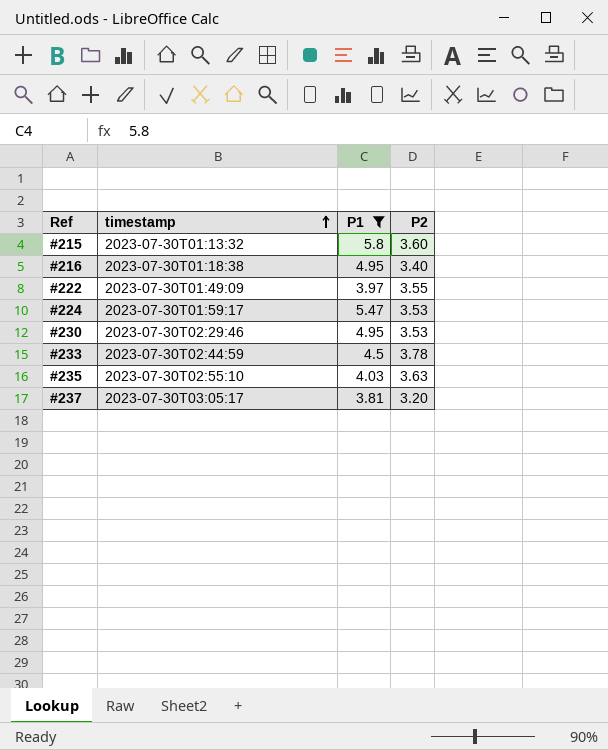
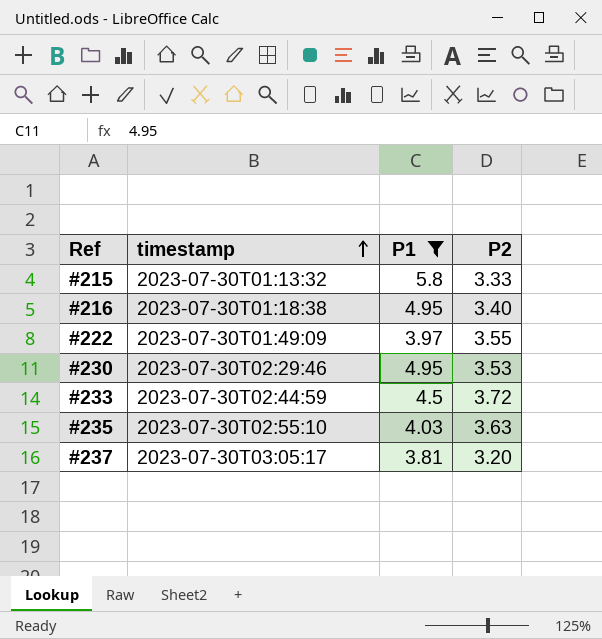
row #224: 2023-07-30T01:59:17 | 5.47 | 3.53 -> none
#215 | P2: 3.60 -> 3.33
#233 | P2: 3.78 -> 3.72

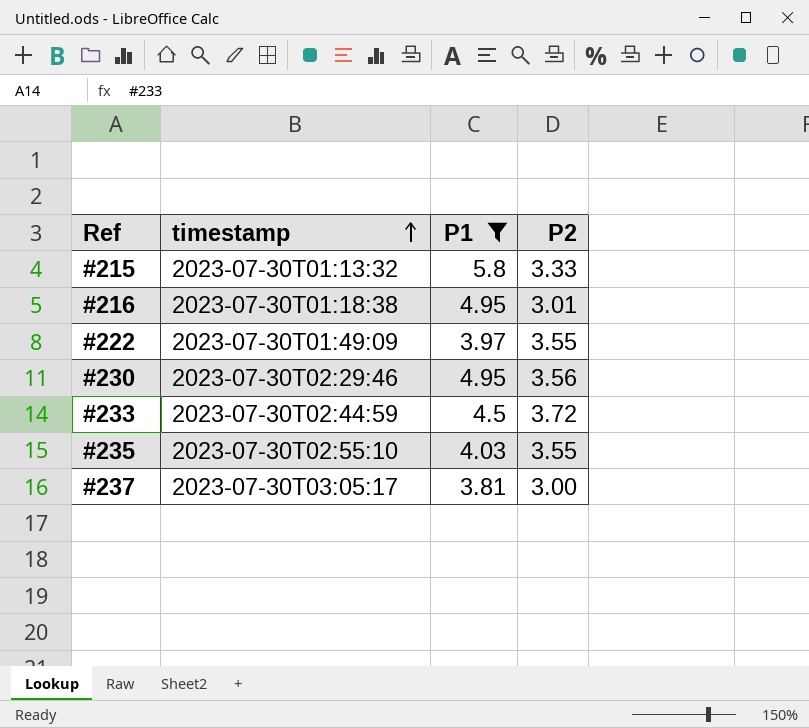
#216 | P2: 3.40 -> 3.01
#230 | P2: 3.53 -> 3.56
#235 | P2: 3.63 -> 3.55
#237 | P2: 3.20 -> 3.00

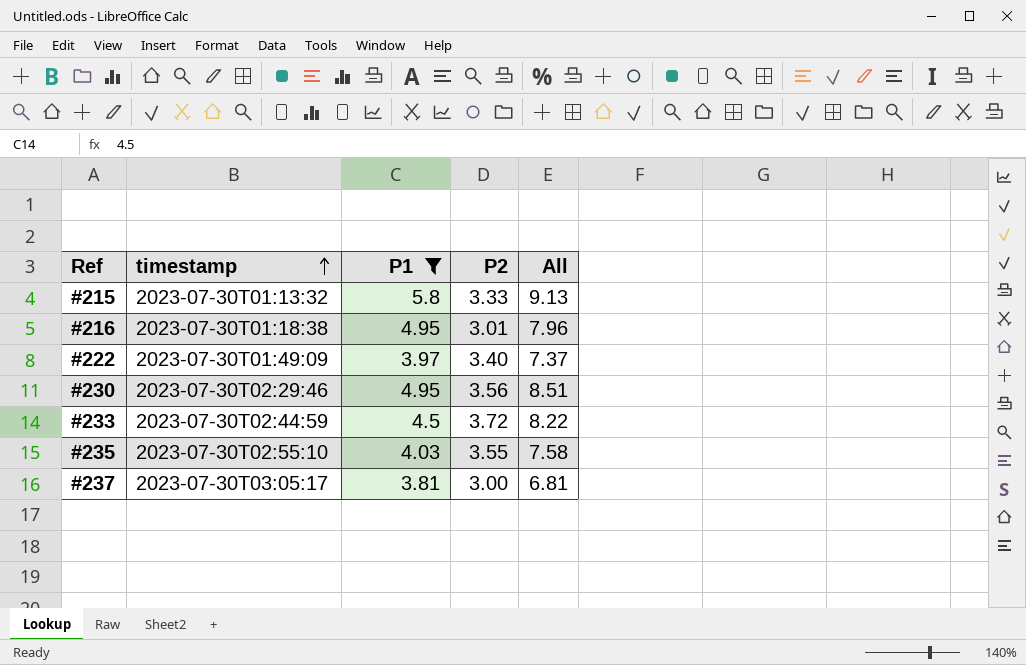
column All | formula: none -> [P1] + [P2]
#222 | P2: 3.55 -> 3.40

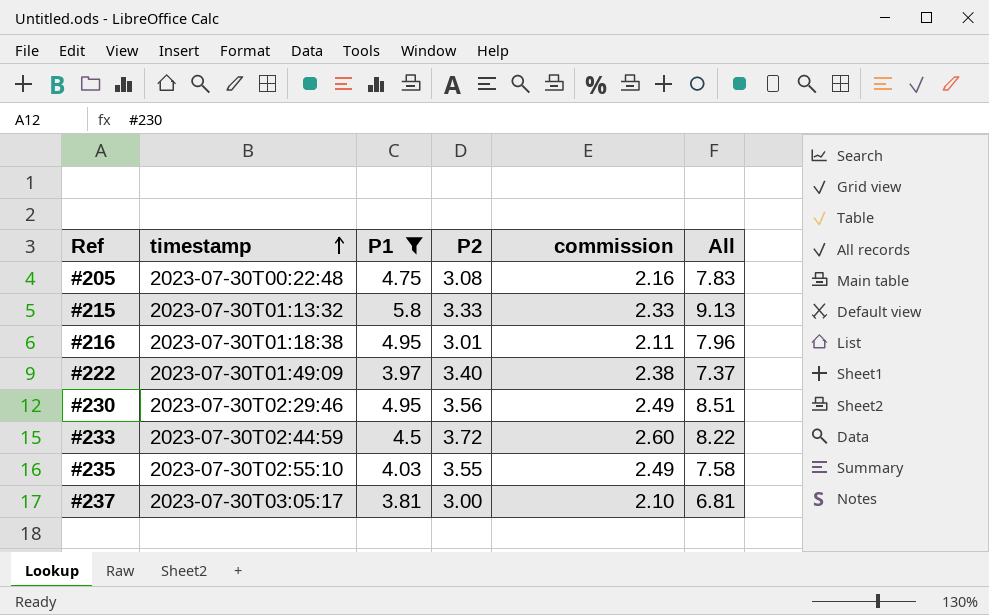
column commission | formula: none -> [P2] * 0.7
row #205: none -> 2023-07-30T00:22:48 | 4.75 | 3.08 | 2.16 | 7.83

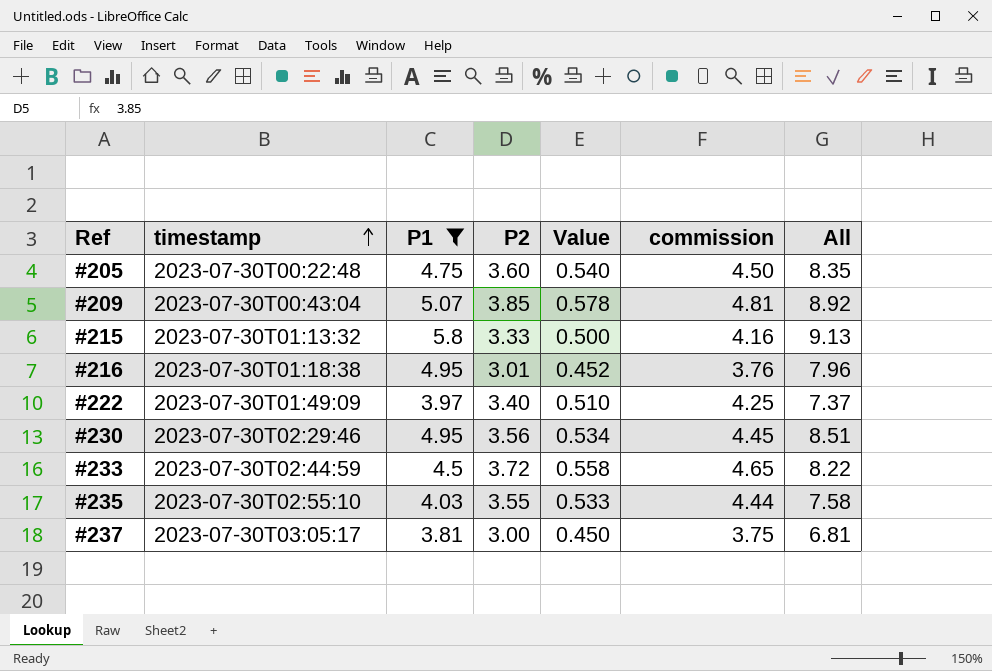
column Value | formula: none -> [P2] * 0.15
column commission | formula: [P2] * 0.7 -> [P2] * 1.25
#205 | P2: 3.08 -> 3.60
#205 | All: 7.83 -> 8.35
row #209: none -> 2023-07-30T00:43:04 | 5.07 | 3.85 | 0.578 | 4.81 | 8.92

